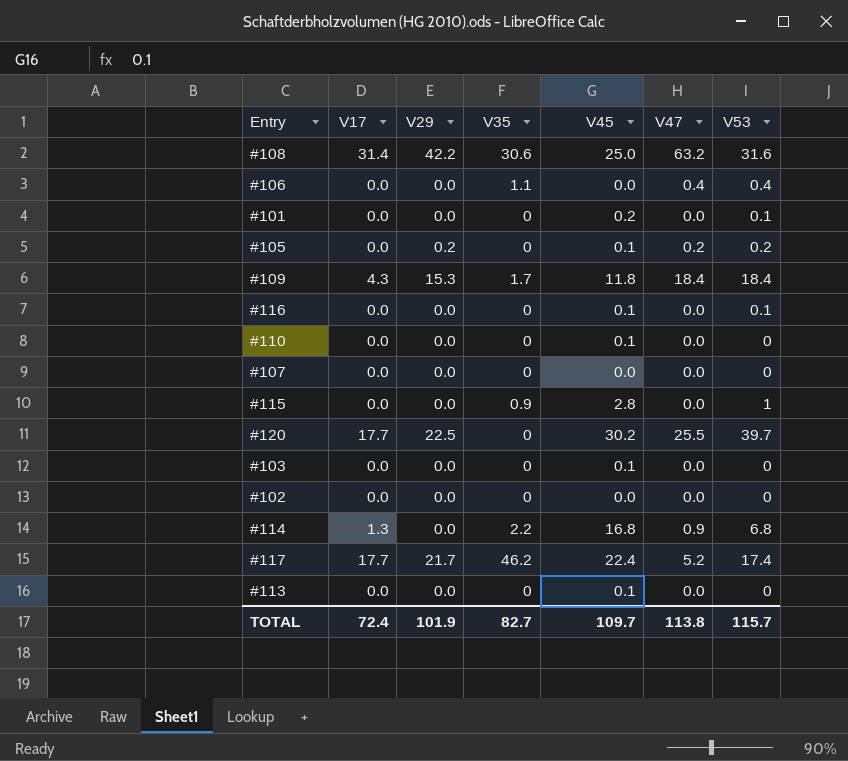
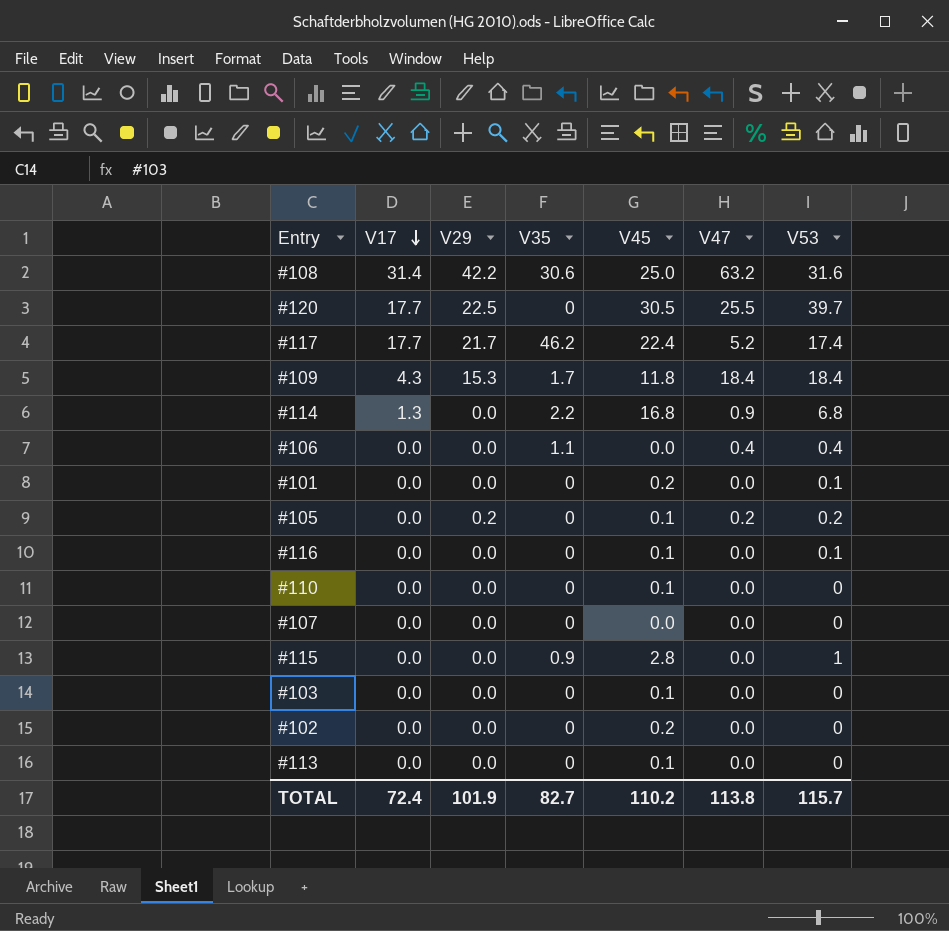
row order: none -> V17 descending
#120 | V45: 30.2 -> 30.5
#102 | V45: 0.0 -> 0.2
TOTAL | V45: 109.7 -> 110.2

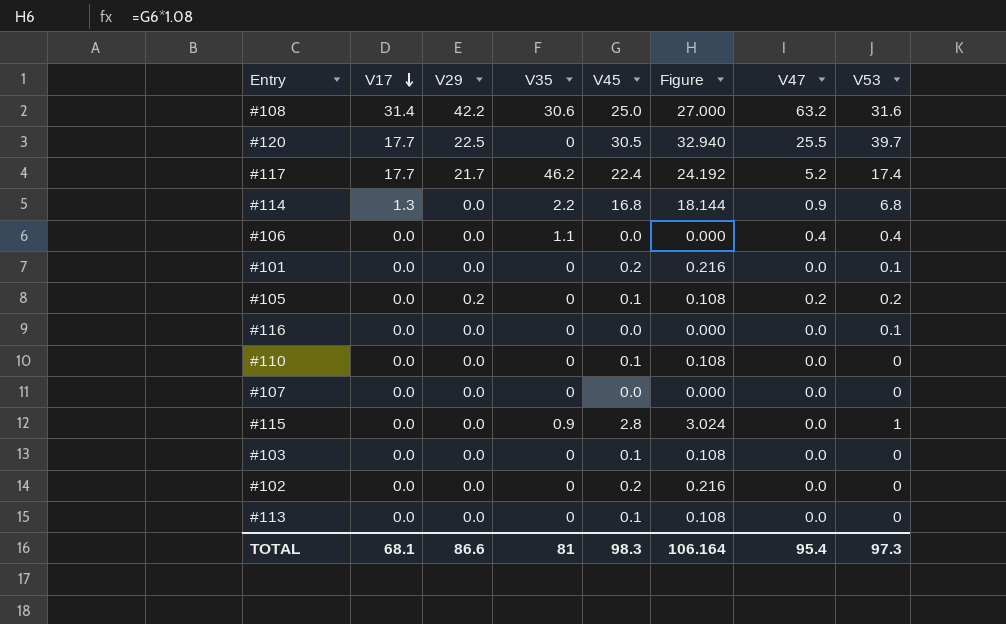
column Figure | formula: none -> [V45] * 1.08
row #109: 4.3 | 15.3 | 1.7 | 11.8 | 18.4 | 18.4 -> none
#116 | V45: 0.1 -> 0.0
TOTAL | V17: 72.4 -> 68.1
TOTAL | V29: 101.9 -> 86.6
TOTAL | V35: 82.7 -> 81
TOTAL | V45: 110.2 -> 98.3
TOTAL | V47: 113.8 -> 95.4
TOTAL | V53: 115.7 -> 97.3

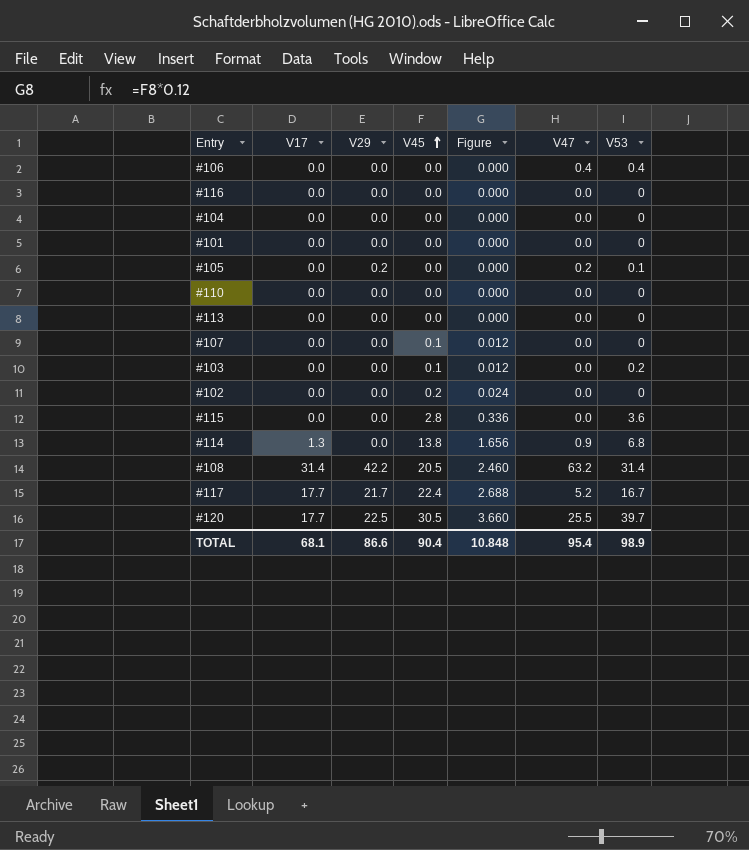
row order: V17 descending -> V45 ascending
column V35 | position: 4 -> none
column Figure | formula: [V45] * 1.08 -> [V45] * 0.12
#116 | V53: 0.1 -> 0
row #104: none -> 0.0 | 0.0 | 0.0 | 0.000 | 0.0 | 0
#101 | V45: 0.2 -> 0.0
#101 | V53: 0.1 -> 0
#105 | V45: 0.1 -> 0.0
#105 | V53: 0.2 -> 0.1
#110 | V45: 0.1 -> 0.0
#113 | V45: 0.1 -> 0.0
#107 | V45: 0.0 -> 0.1
#103 | V53: 0 -> 0.2
#115 | V53: 1 -> 3.6
#114 | V45: 16.8 -> 13.8
#108 | V45: 25.0 -> 20.5
#108 | V53: 31.6 -> 31.4
#117 | V53: 17.4 -> 16.7
TOTAL | V45: 98.3 -> 90.4
TOTAL | Figure: 106.164 -> 10.848
TOTAL | V53: 97.3 -> 98.9

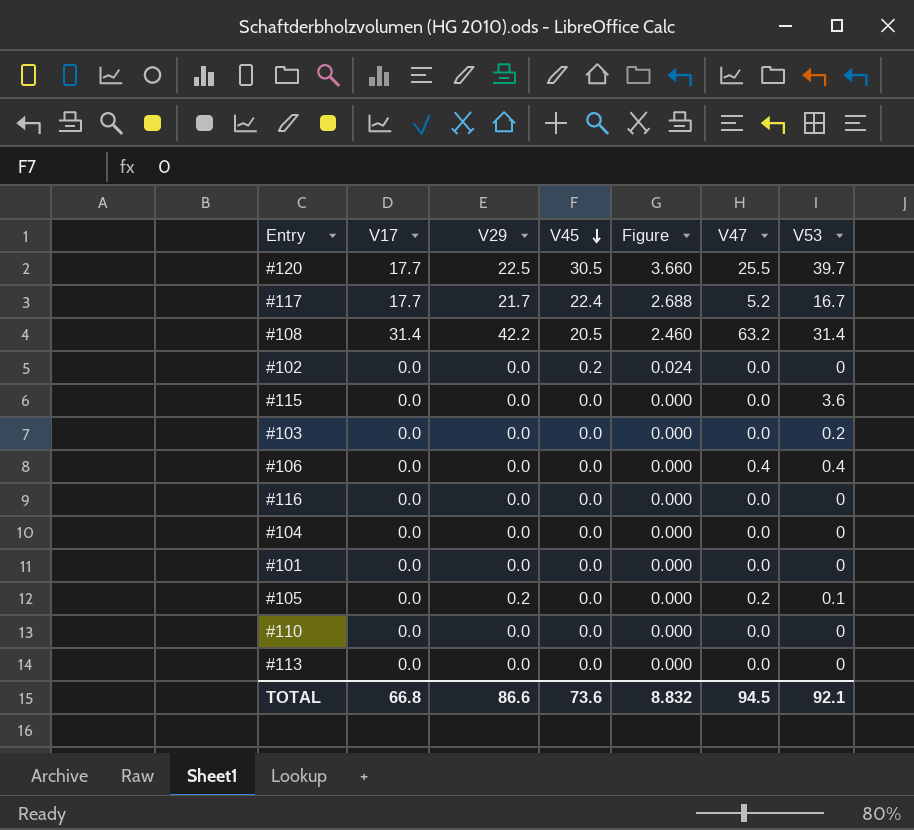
row order: V45 ascending -> V45 descending
row #107: 0.0 | 0.0 | 0.1 | 0.012 | 0.0 | 0 -> none
row #114: 1.3 | 0.0 | 13.8 | 1.656 | 0.9 | 6.8 -> none
#115 | V45: 2.8 -> 0.0
#115 | Figure: 0.336 -> 0.000
#103 | V45: 0.1 -> 0.0
#103 | Figure: 0.012 -> 0.000
TOTAL | V17: 68.1 -> 66.8
TOTAL | V45: 90.4 -> 73.6
TOTAL | Figure: 10.848 -> 8.832
TOTAL | V47: 95.4 -> 94.5
TOTAL | V53: 98.9 -> 92.1

